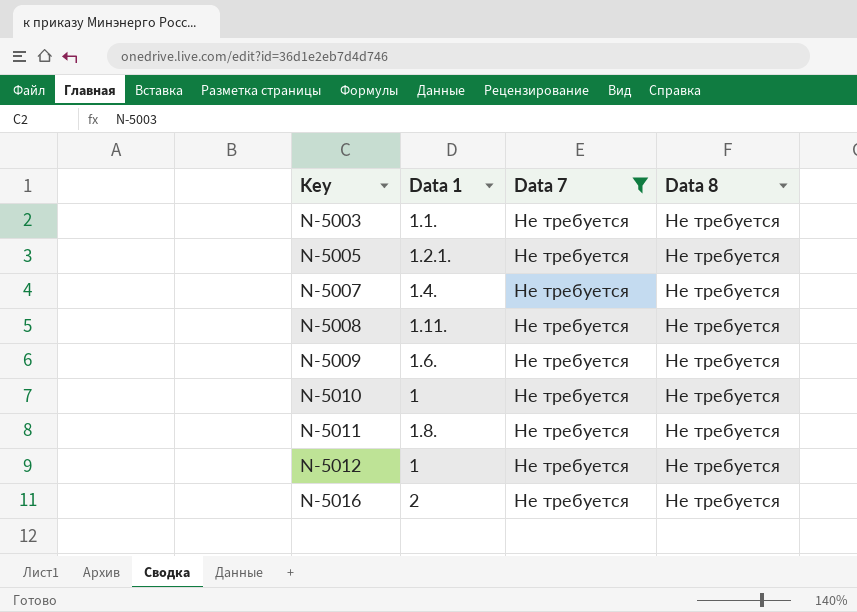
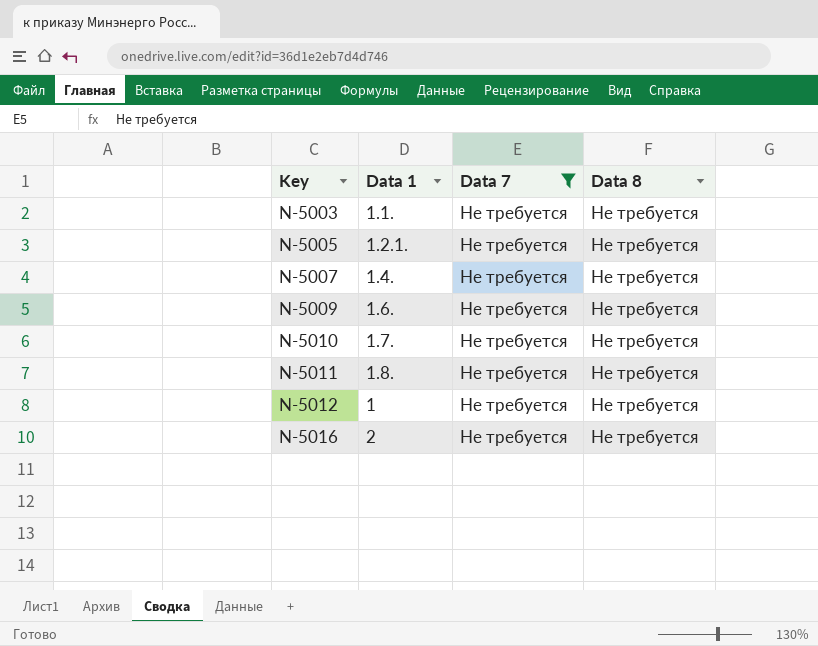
row N-5008: 1.11. | Не требуется | Не требуется -> none
N-5010 | Data 1: 1 -> 1.7.

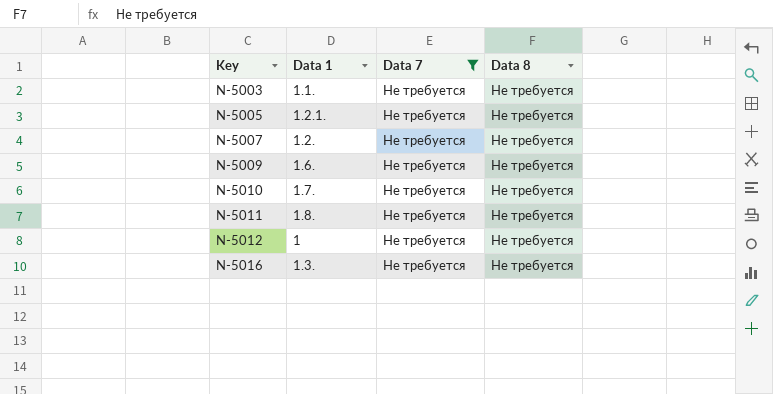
N-5007 | Data 1: 1.4. -> 1.2.
N-5016 | Data 1: 2 -> 1.3.

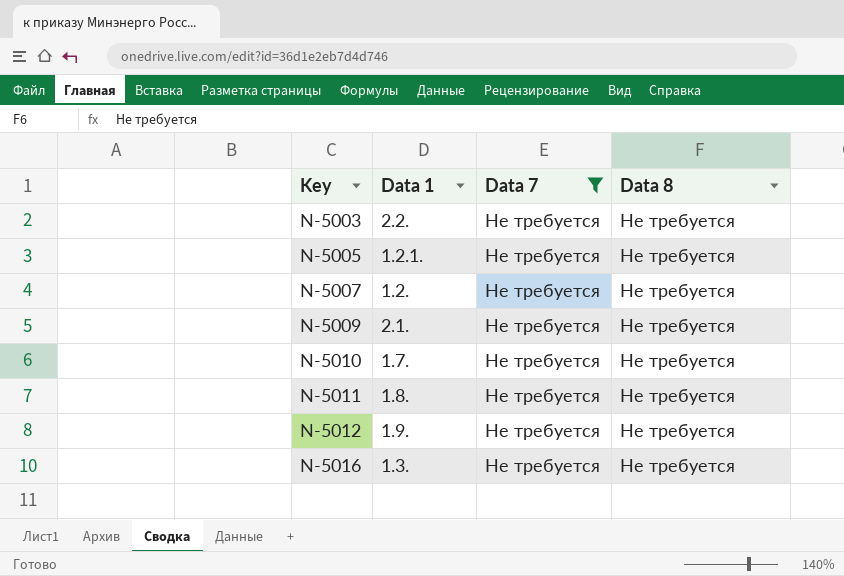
N-5003 | Data 1: 1.1. -> 2.2.
N-5009 | Data 1: 1.6. -> 2.1.
N-5012 | Data 1: 1 -> 1.9.

